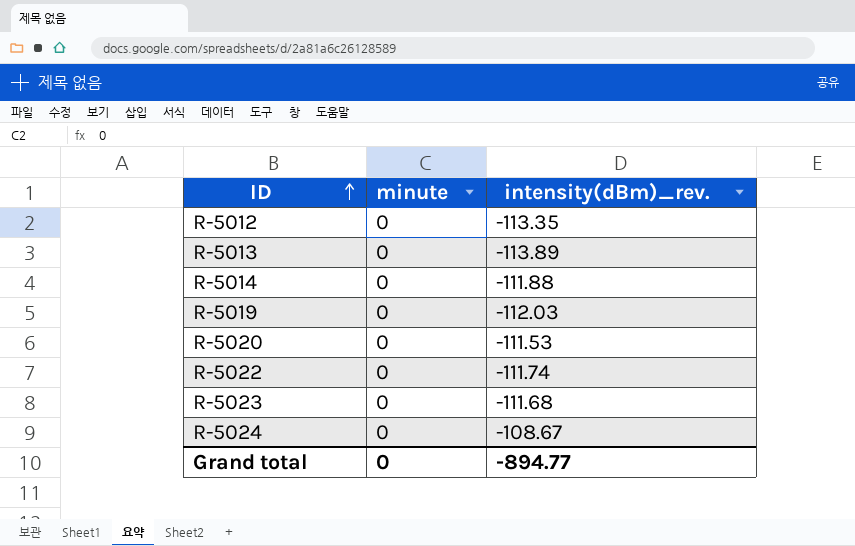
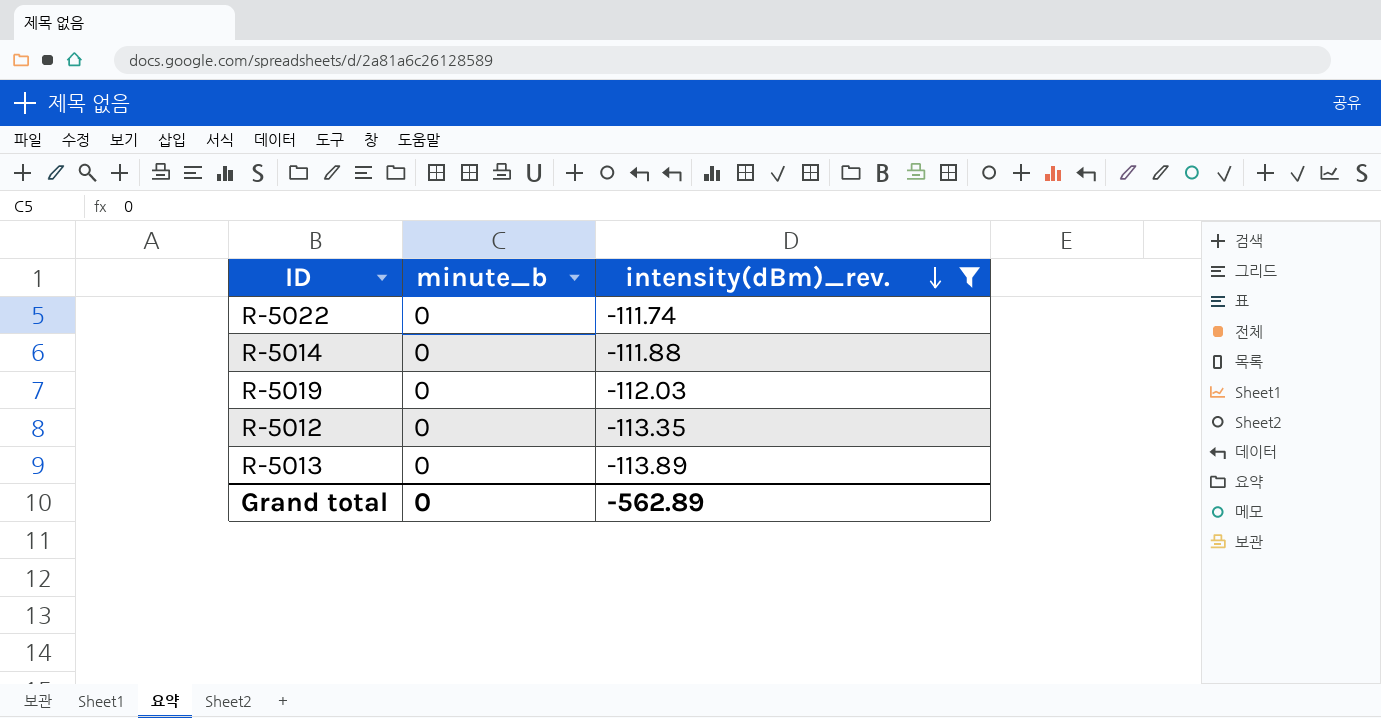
filter: none -> intensity(dBm)_rev. <= -111.74
row order: ID ascending -> intensity(dBm)_rev. descending
column name: minute -> minute_b
Grand total | intensity(dBm)_rev.: -894.77 -> -562.89

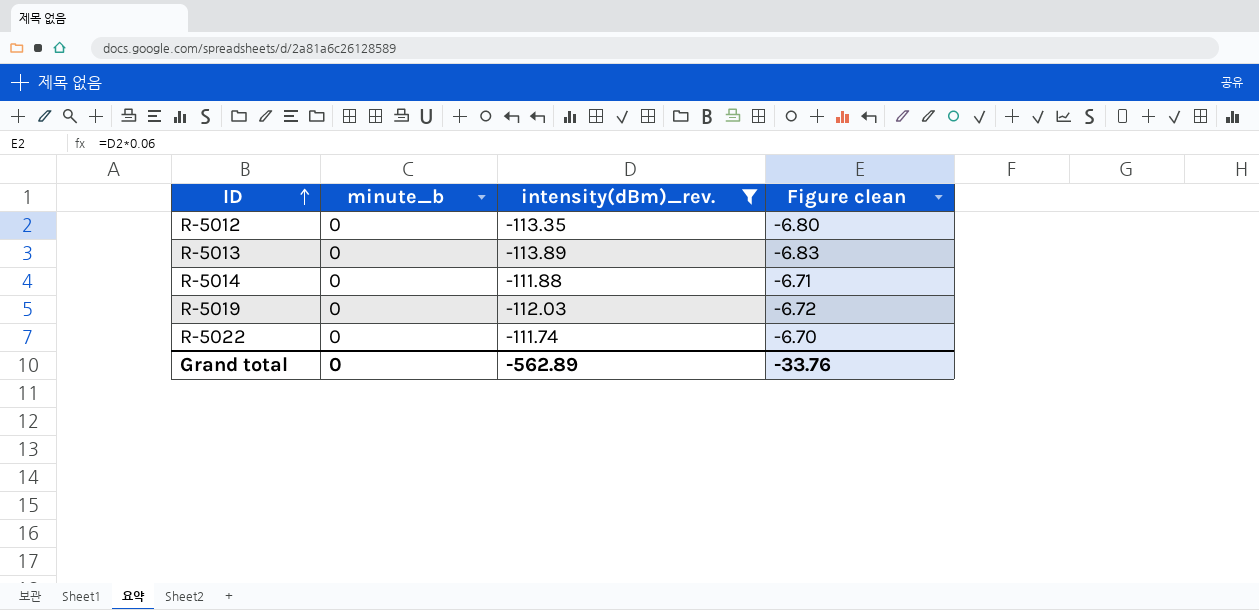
row order: intensity(dBm)_rev. descending -> ID ascending
column Figure clean | formula: none -> [intensity(dBm)_rev.] * 0.06

